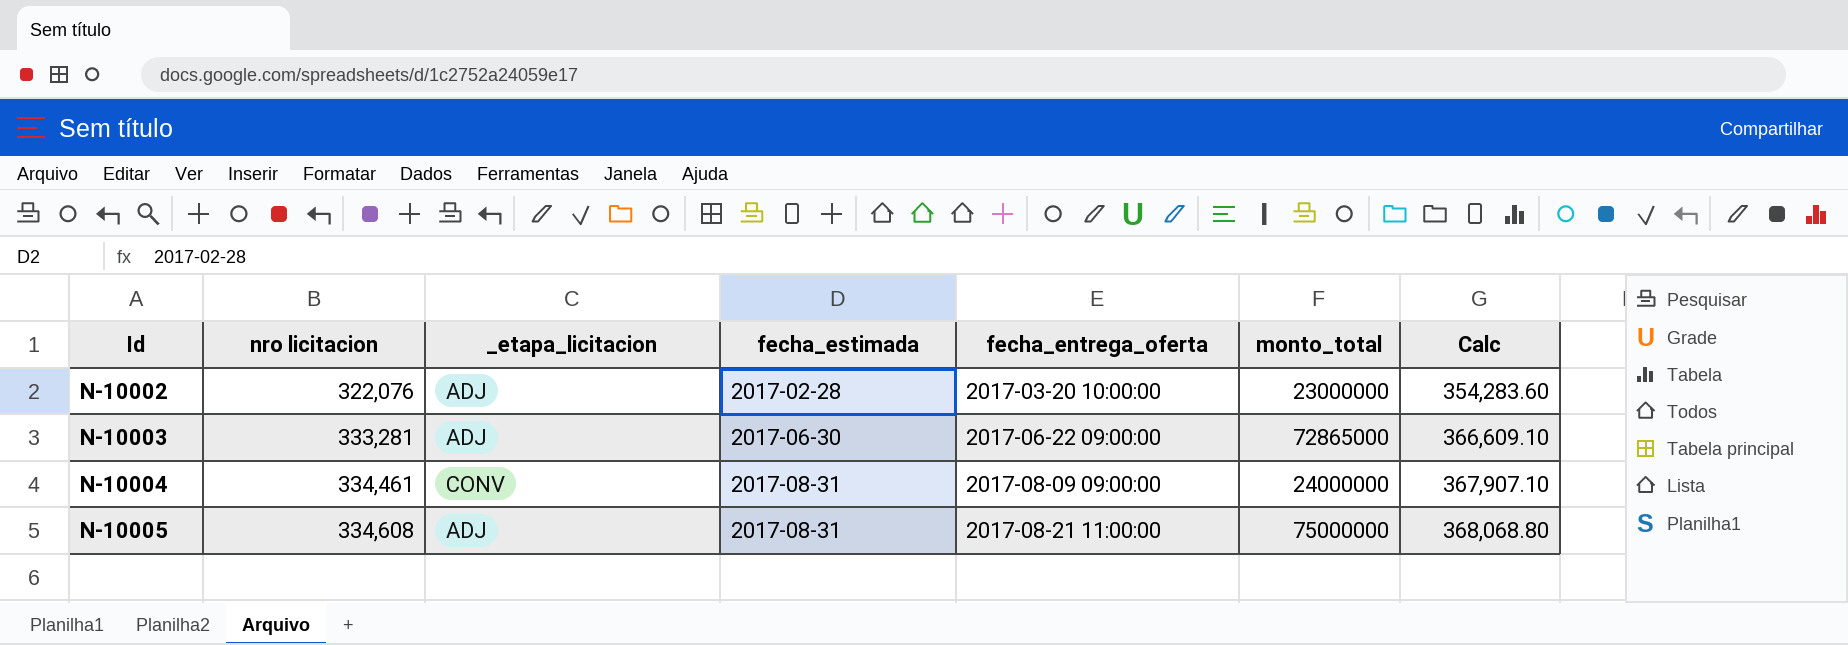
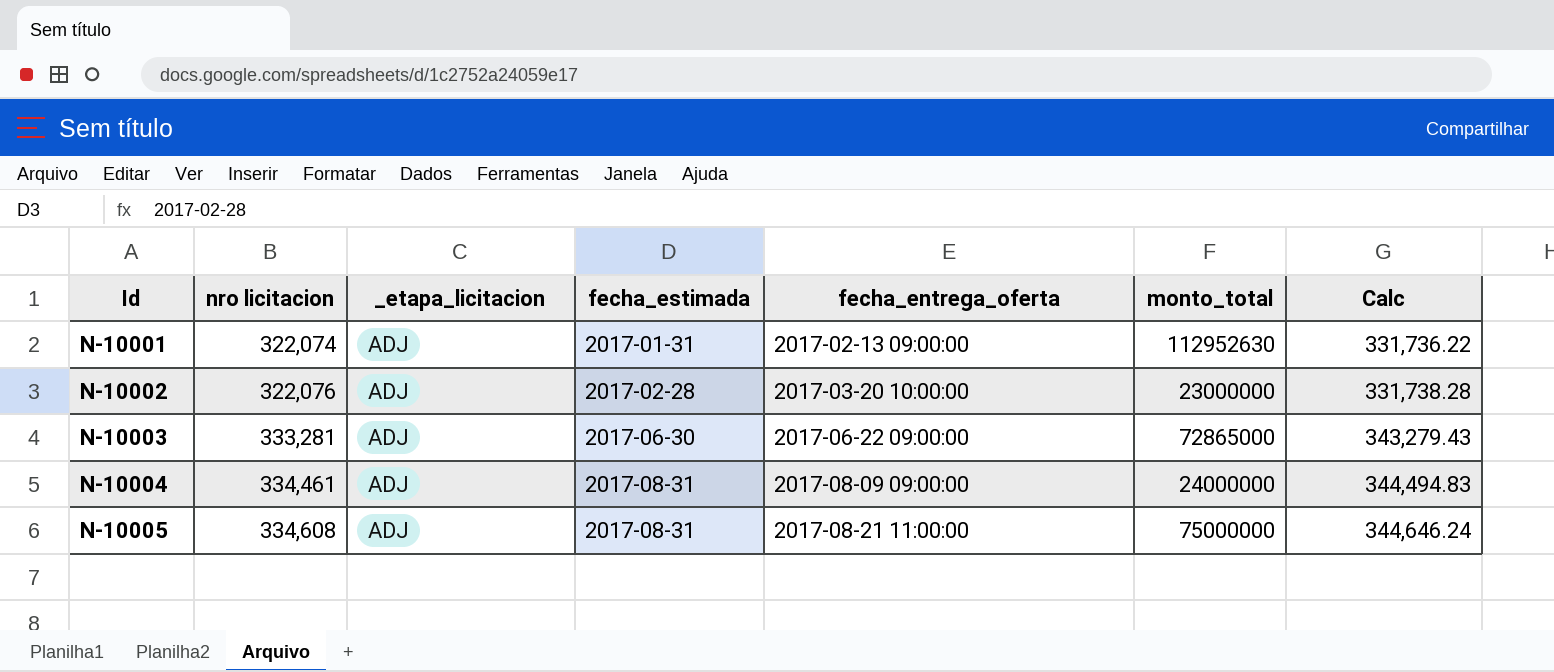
column Calc | formula: [nro licitacion] * 1.1 -> [nro licitacion] * 1.03
row N-10001: none -> 322,074 | ADJ | 2017-01-31 | 2017-02-13 09:00:00 | 112952630 | 331,736.22
N-10004 | _etapa_licitacion: CONV -> ADJ

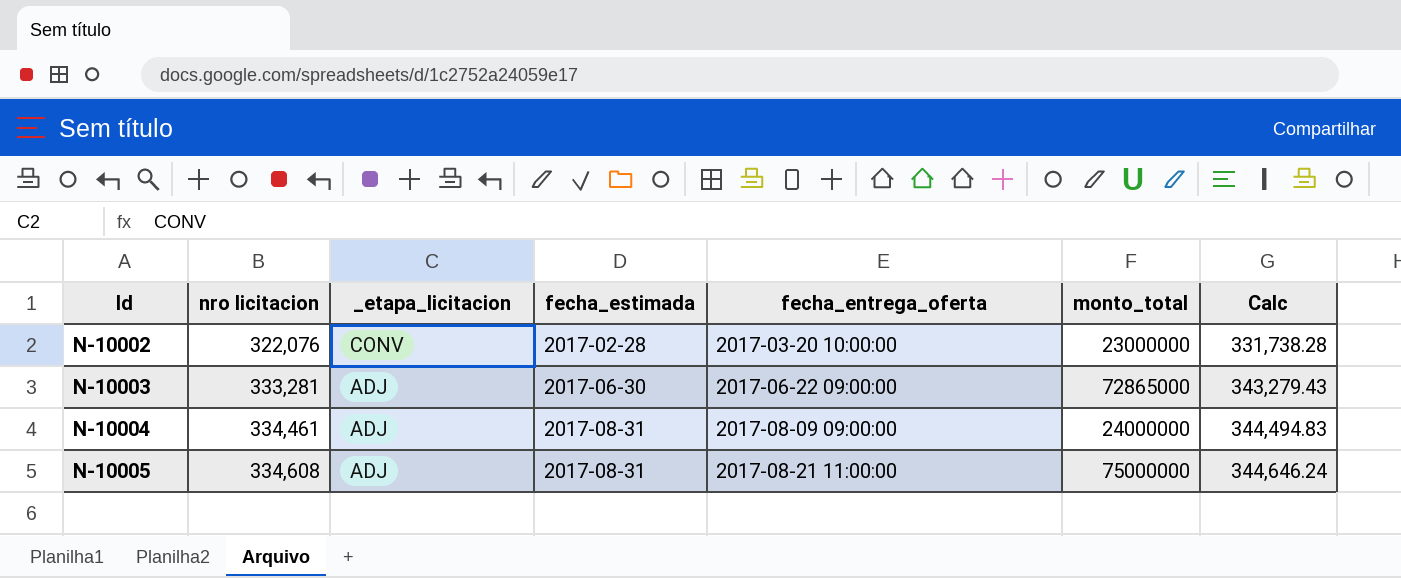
row N-10001: 322,074 | ADJ | 2017-01-31 | 2017-02-13 09:00:00 | 112952630 | 331,736.22 -> none
N-10002 | _etapa_licitacion: ADJ -> CONV

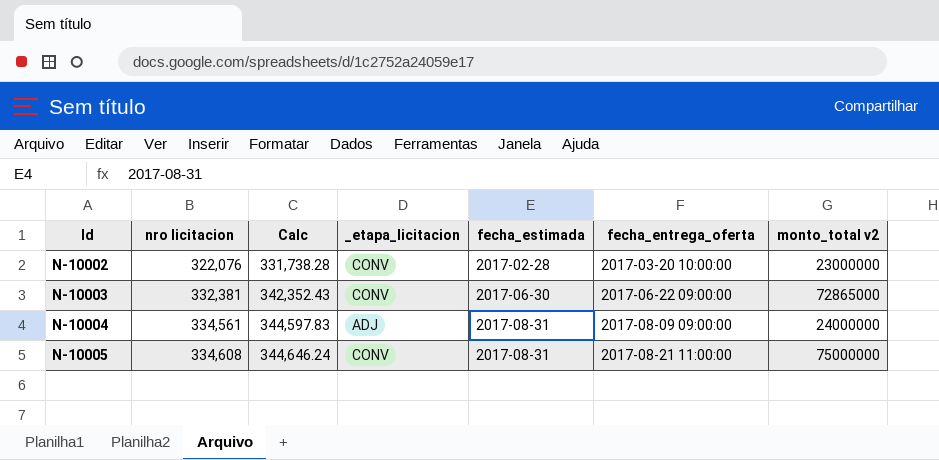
column Calc | position: 7 -> 3
column name: monto_total -> monto_total v2
N-10003 | nro licitacion: 333,281 -> 332,381
N-10003 | Calc: 343,279.43 -> 342,352.43
N-10003 | _etapa_licitacion: ADJ -> CONV
N-10004 | nro licitacion: 334,461 -> 334,561
N-10004 | Calc: 344,494.83 -> 344,597.83
N-10005 | _etapa_licitacion: ADJ -> CONV

